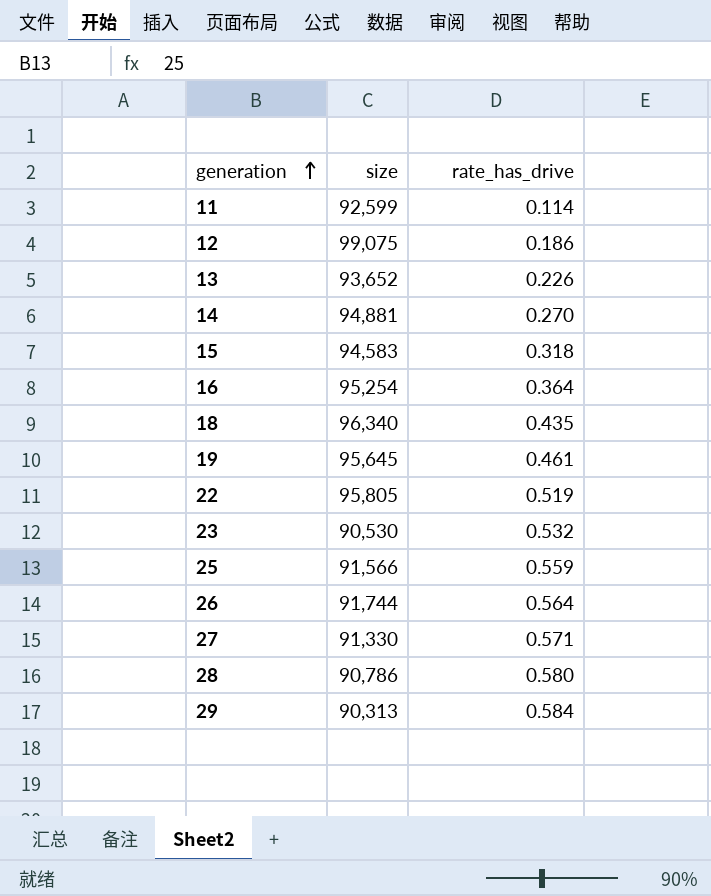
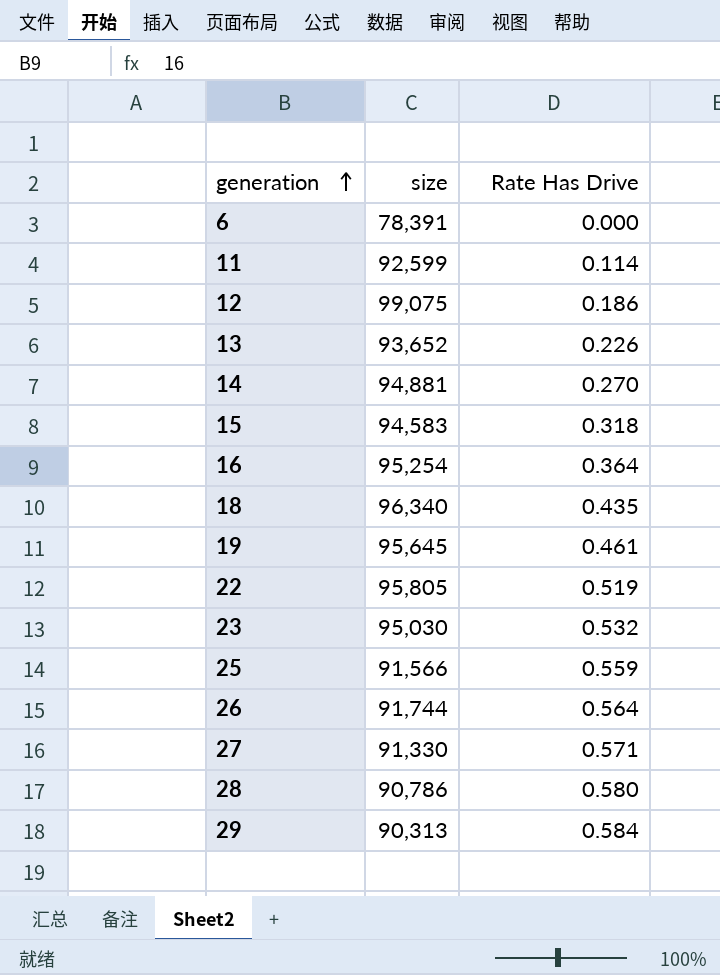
column name: rate_has_drive -> Rate Has Drive
row 6: none -> 78,391 | 0.000
23 | size: 90,530 -> 95,030

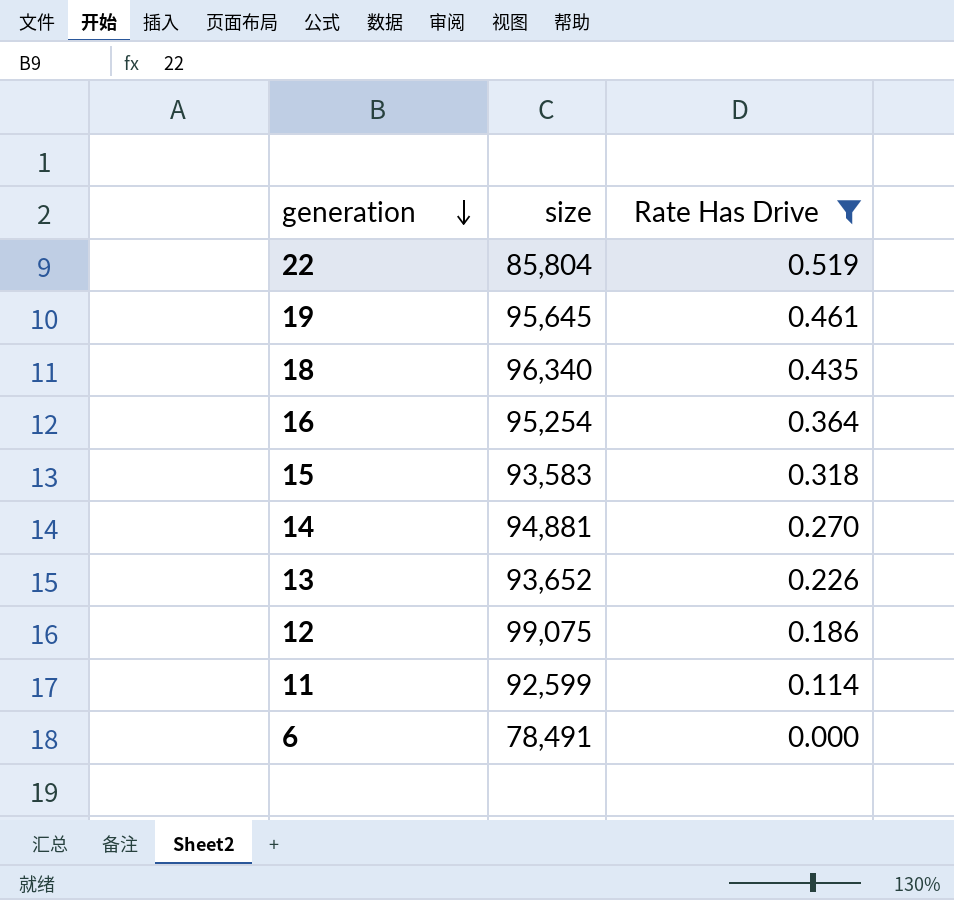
filter: none -> Rate Has Drive <= 0.519
row order: generation ascending -> generation descending
22 | size: 95,805 -> 85,804
15 | size: 94,583 -> 93,583
6 | size: 78,391 -> 78,491

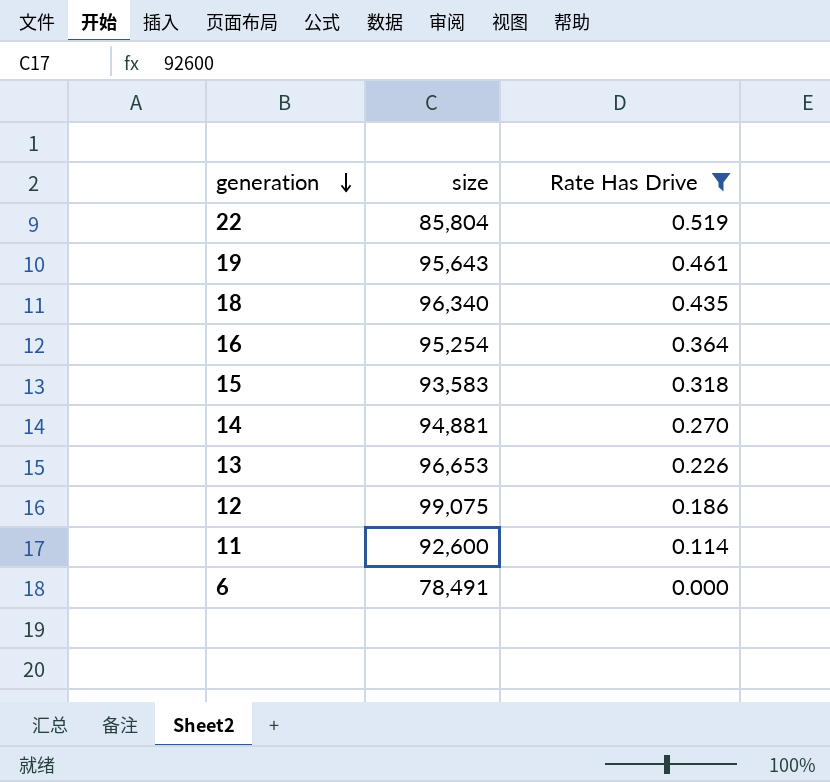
19 | size: 95,645 -> 95,643
13 | size: 93,652 -> 96,653
11 | size: 92,599 -> 92,600

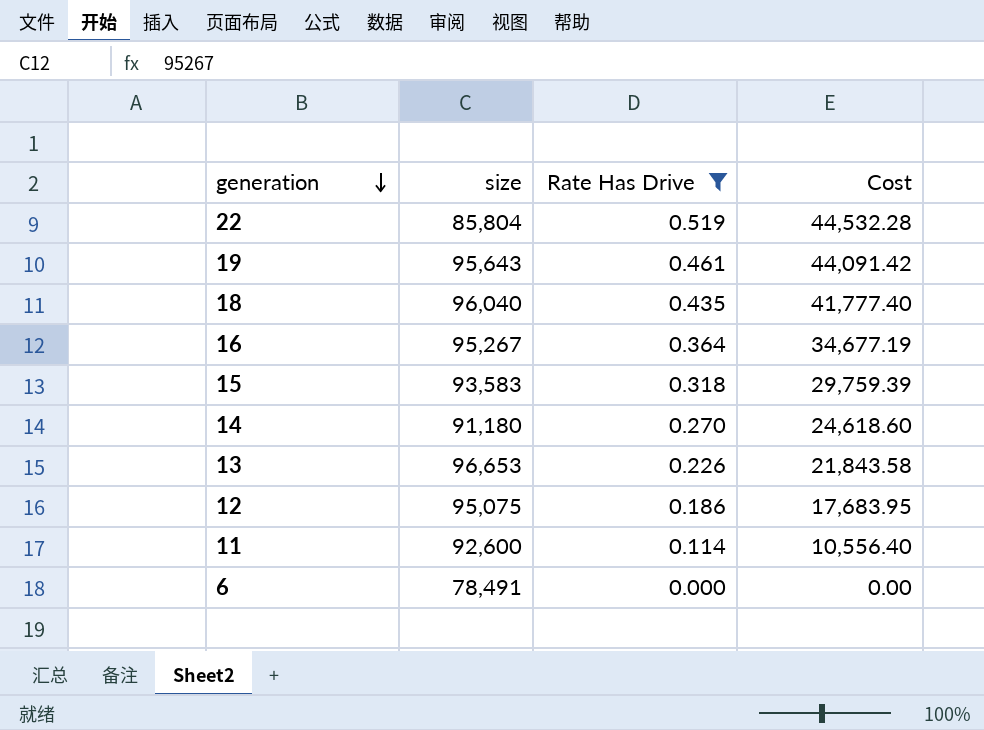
column Cost | formula: none -> [size] * [Rate Has Drive]
18 | size: 96,340 -> 96,040
16 | size: 95,254 -> 95,267
14 | size: 94,881 -> 91,180
12 | size: 99,075 -> 95,075

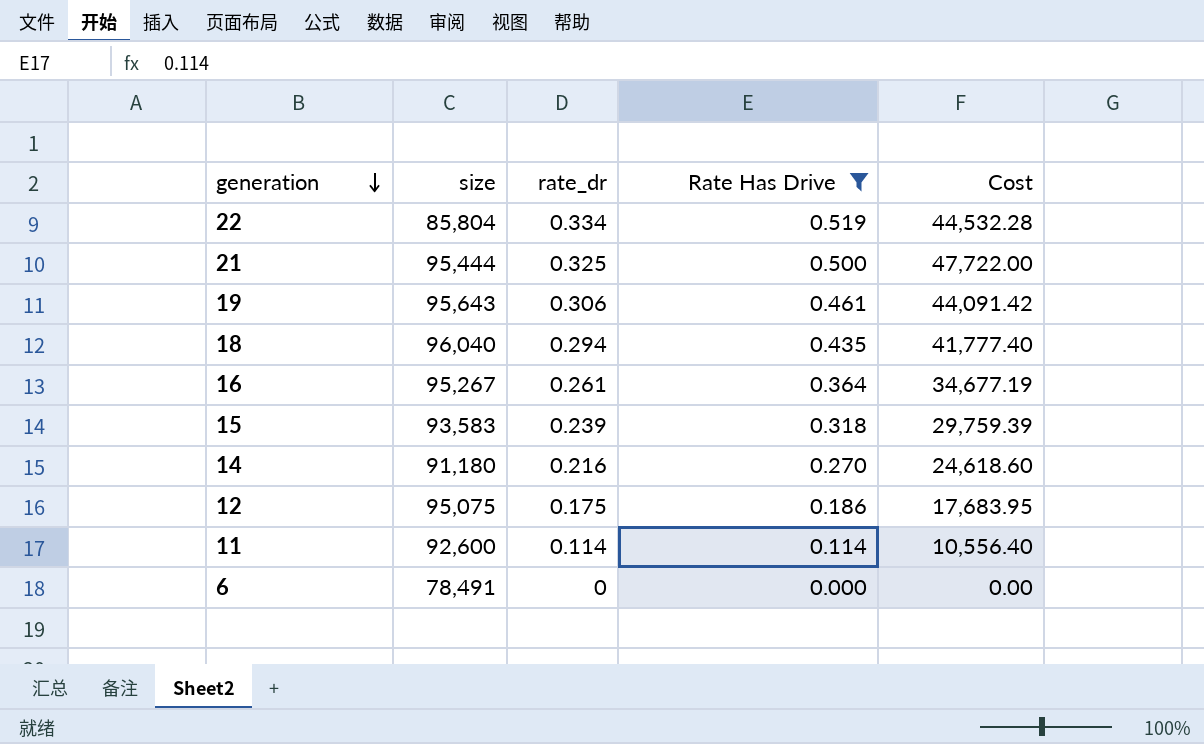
column rate_dr | position: none -> 3
row 13: 96,653 | 0.226 | 21,843.58 -> none
row 21: none -> 95,444 | 0.325 | 0.500 | 47,722.00

